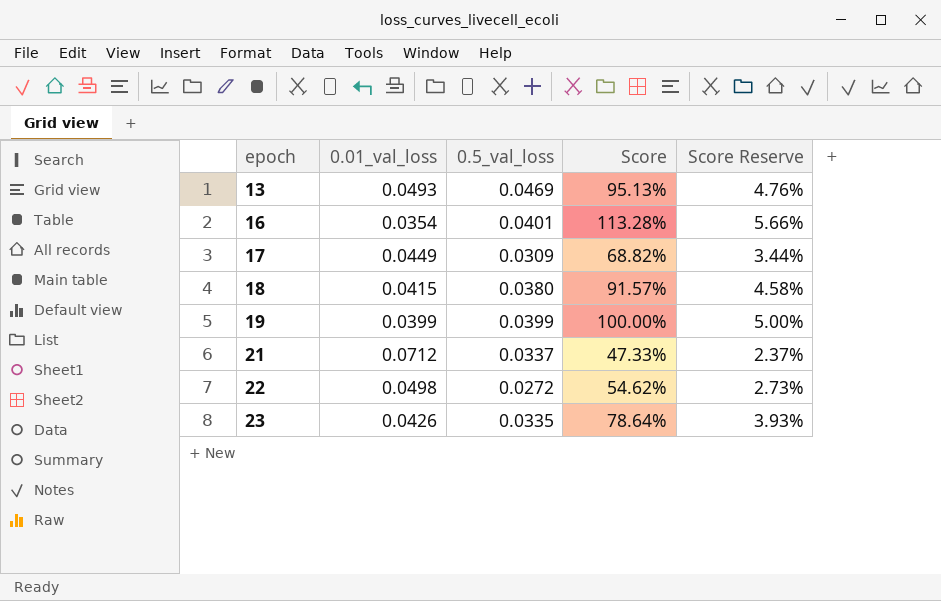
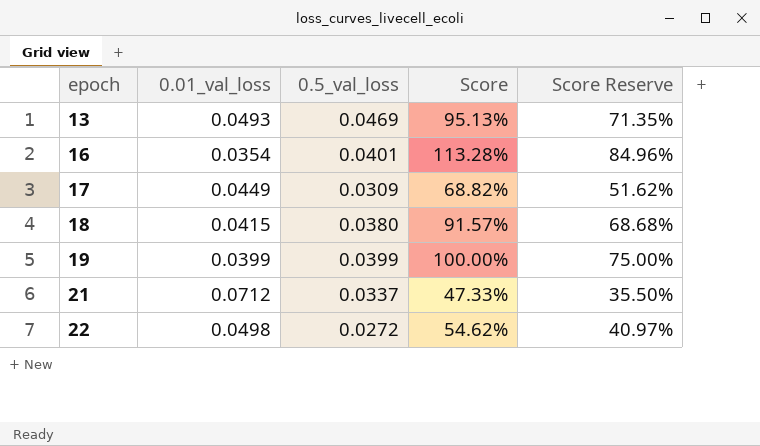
column Score Reserve | formula: [Score] * 0.05 -> [Score] * 0.75
row 23: 0.0426 | 0.0335 | 78.64% | 3.93% -> none

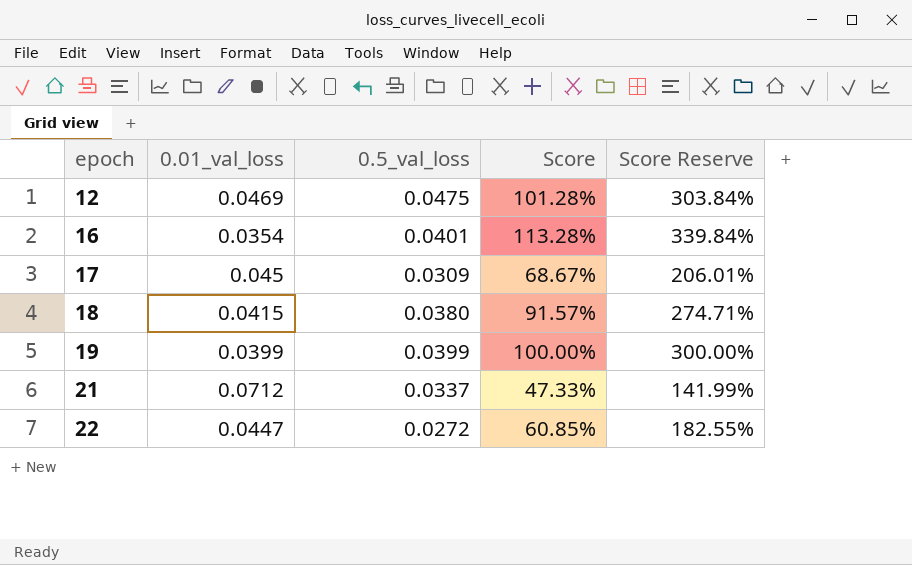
column Score Reserve | formula: [Score] * 0.75 -> [Score] * 3
row 13: 0.0493 | 0.0469 | 95.13% | 71.35% -> none
row 12: none -> 0.0469 | 0.0475 | 101.28% | 303.84%
17 | 0.01_val_loss: 0.0449 -> 0.045
17 | Score: 68.82% -> 68.67%
22 | 0.01_val_loss: 0.0498 -> 0.0447
22 | Score: 54.62% -> 60.85%

